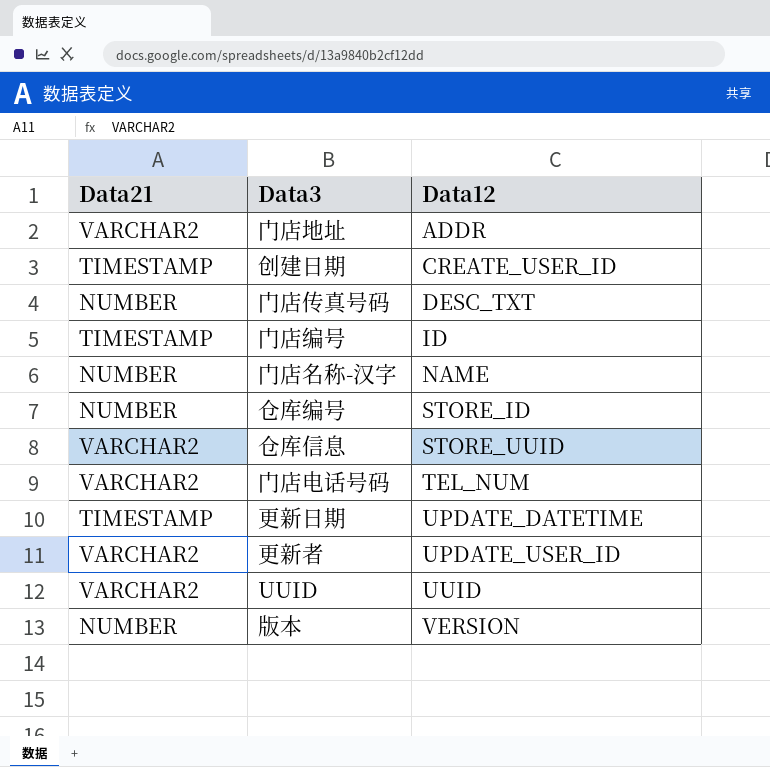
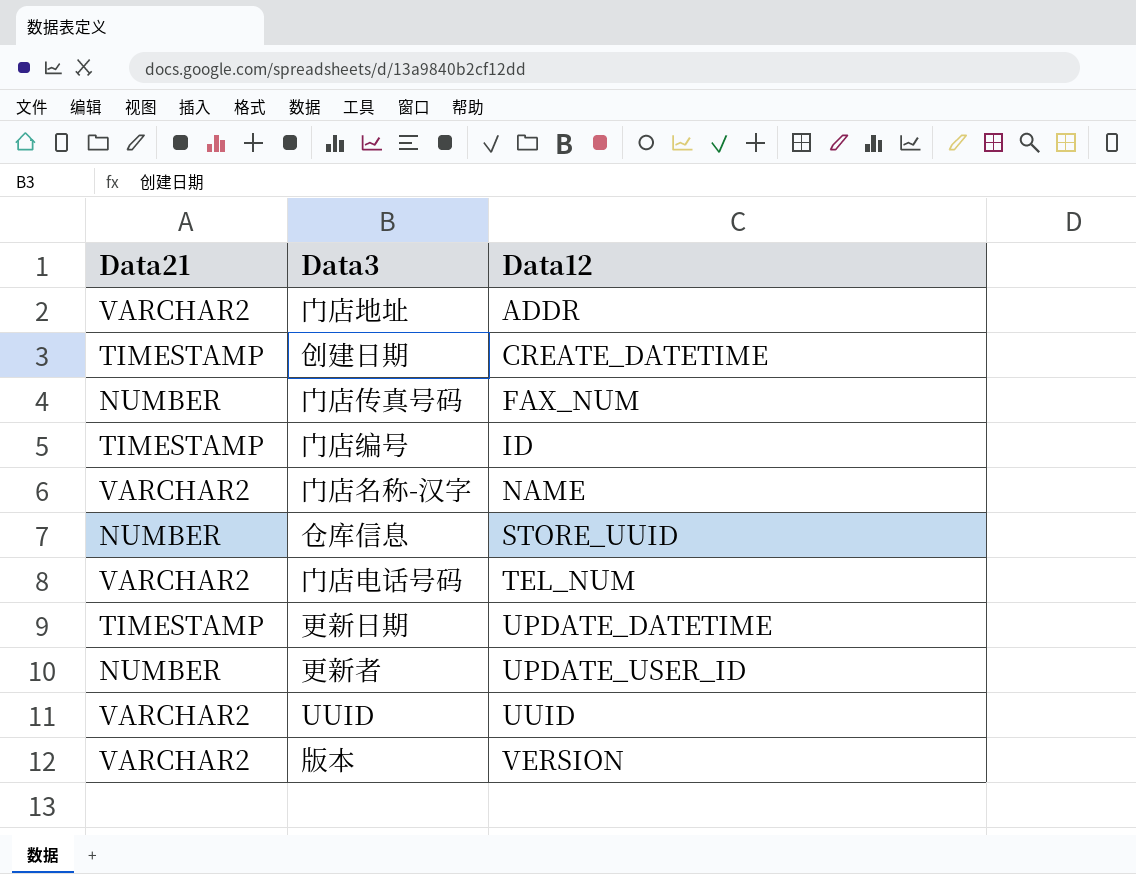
row 仓库编号: NUMBER | STORE_ID -> none
创建日期 | Data12: CREATE_USER_ID -> CREATE_DATETIME
门店传真号码 | Data12: DESC_TXT -> FAX_NUM
门店名称-汉字 | Data21: NUMBER -> VARCHAR2
仓库信息 | Data21: VARCHAR2 -> NUMBER
更新者 | Data21: VARCHAR2 -> NUMBER
版本 | Data21: NUMBER -> VARCHAR2

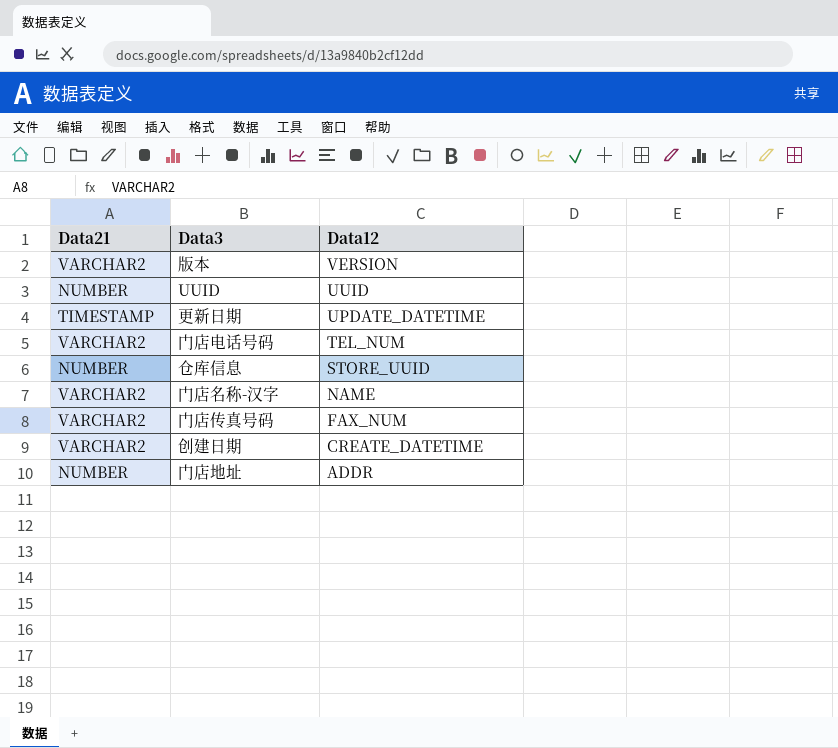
row order: Data12 ascending -> Data12 descending
row 门店编号: TIMESTAMP | ID -> none
row 更新者: NUMBER | UPDATE_USER_ID -> none
UUID | Data21: VARCHAR2 -> NUMBER
门店传真号码 | Data21: NUMBER -> VARCHAR2
创建日期 | Data21: TIMESTAMP -> VARCHAR2
门店地址 | Data21: VARCHAR2 -> NUMBER

